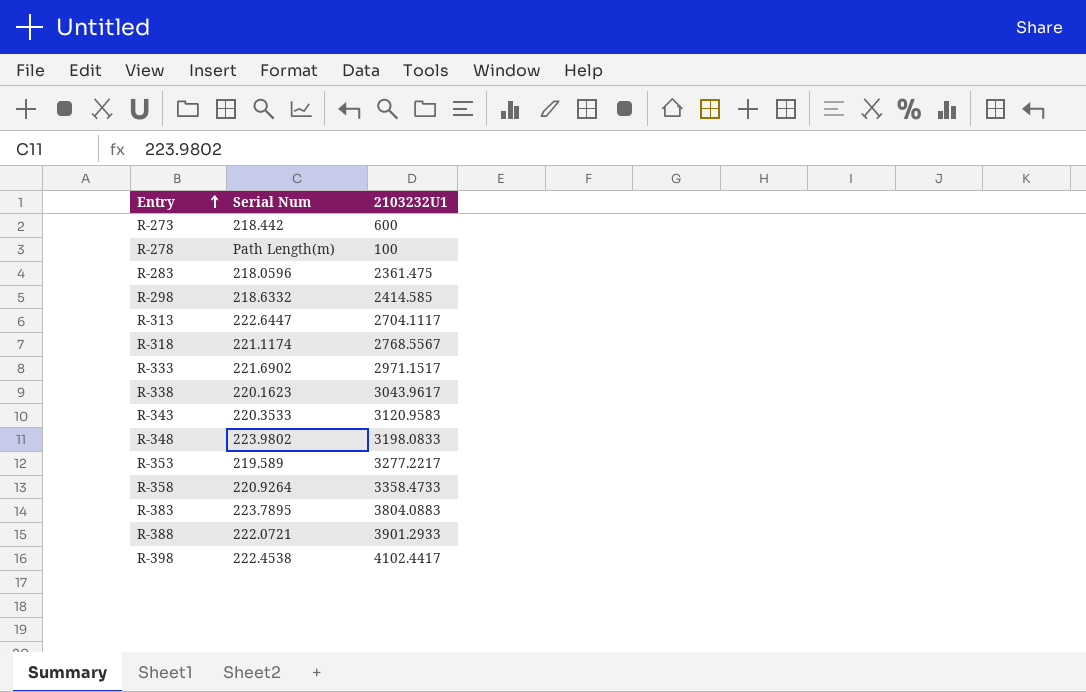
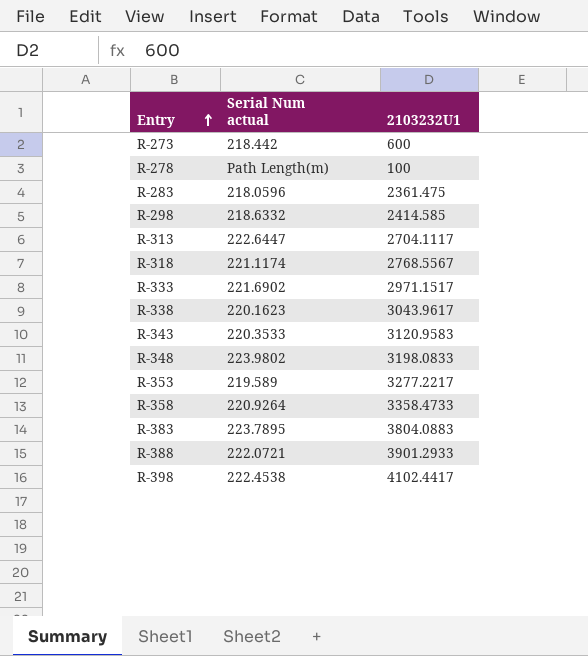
column name: Serial Num -> Serial Num actual

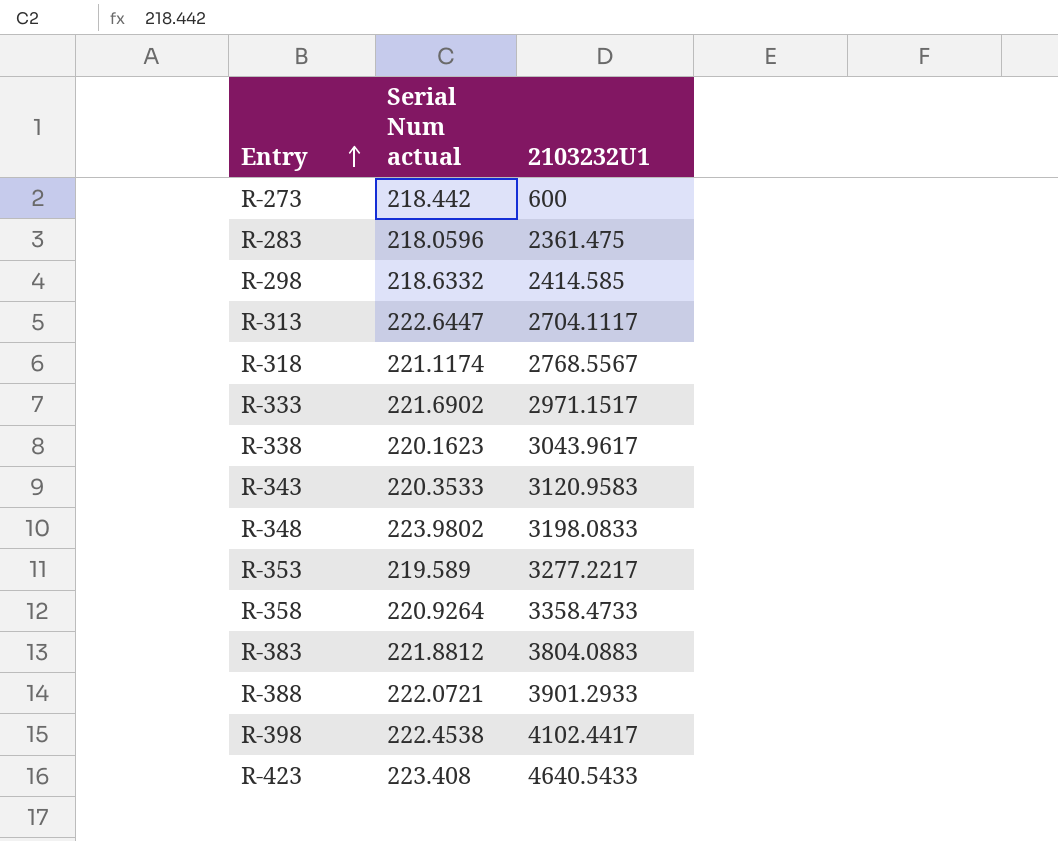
row R-278: Path Length(m) | 100 -> none
R-383 | Serial Num actual: 223.7895 -> 221.8812
row R-423: none -> 223.408 | 4640.5433

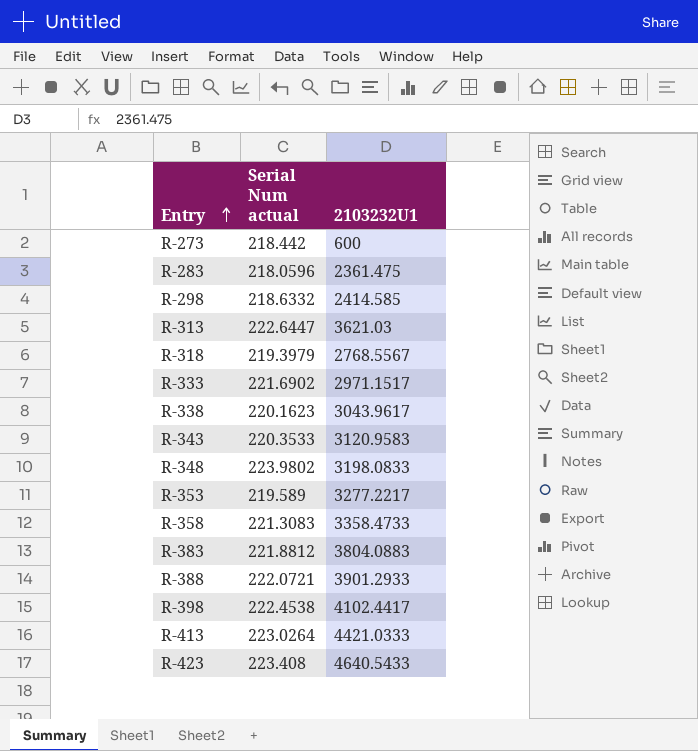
R-313 | 2103232U1: 2704.1117 -> 3621.03
R-318 | Serial Num actual: 221.1174 -> 219.3979
R-358 | Serial Num actual: 220.9264 -> 221.3083
row R-413: none -> 223.0264 | 4421.0333

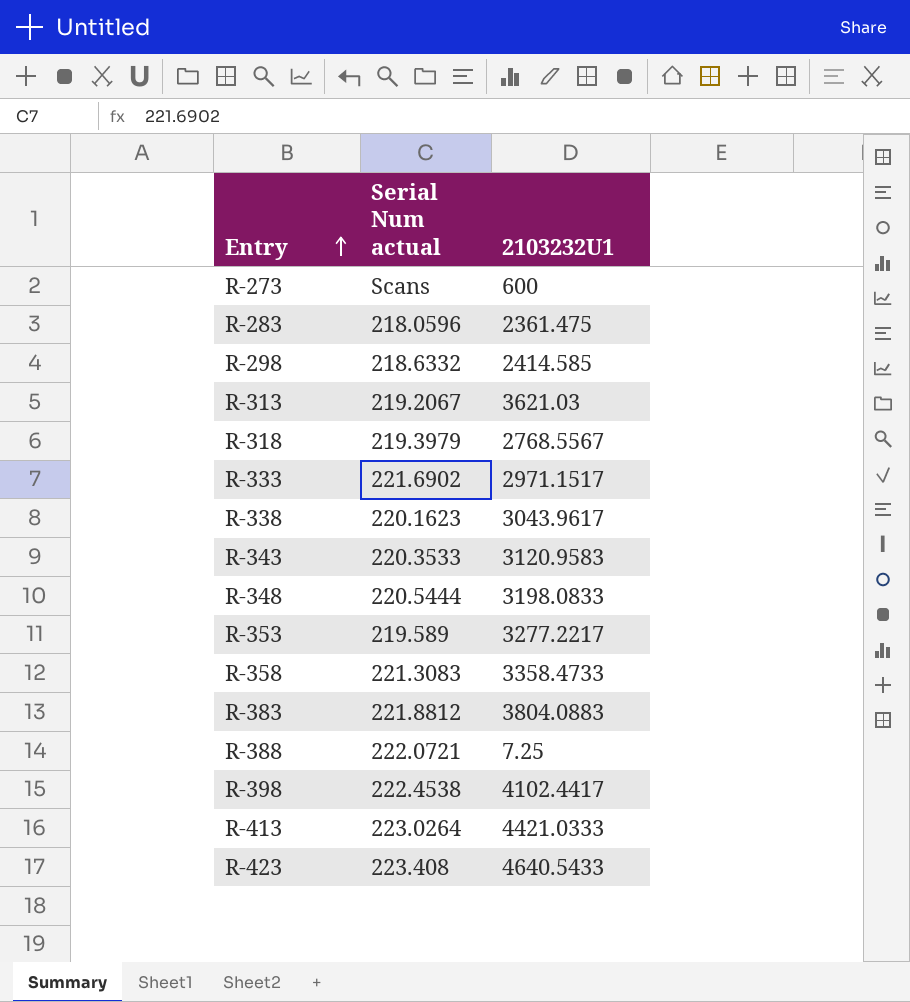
R-273 | Serial Num actual: 218.442 -> Scans
R-313 | Serial Num actual: 222.6447 -> 219.2067
R-348 | Serial Num actual: 223.9802 -> 220.5444
R-388 | 2103232U1: 3901.2933 -> 7.25

